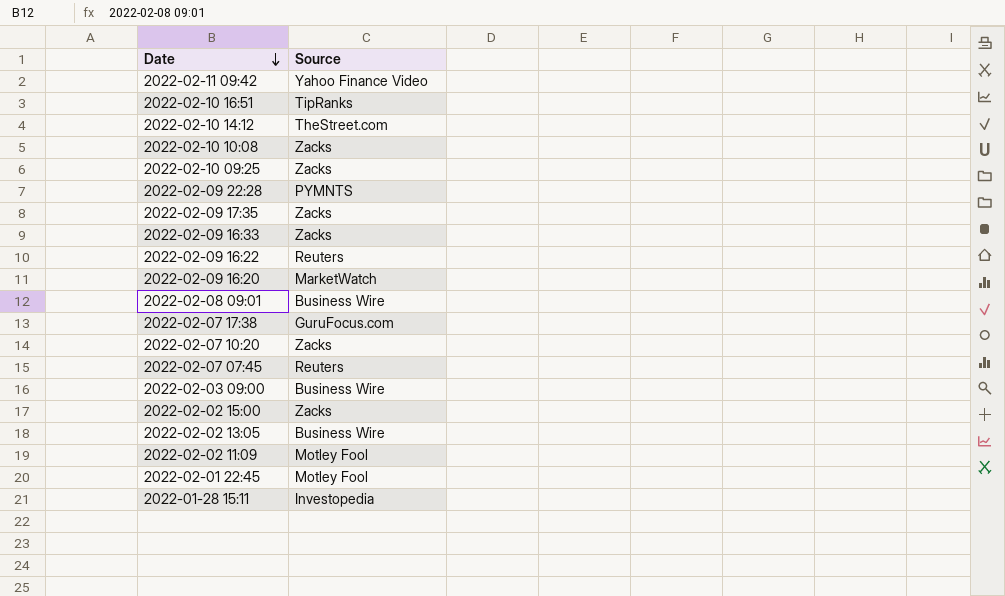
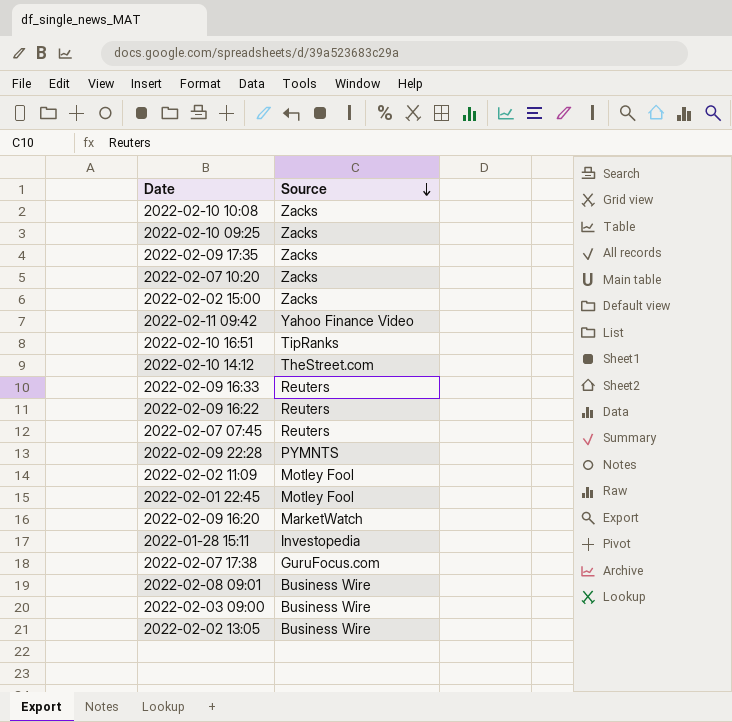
row order: Date descending -> Source descending
2022-02-09 16:33 | Source: Zacks -> Reuters

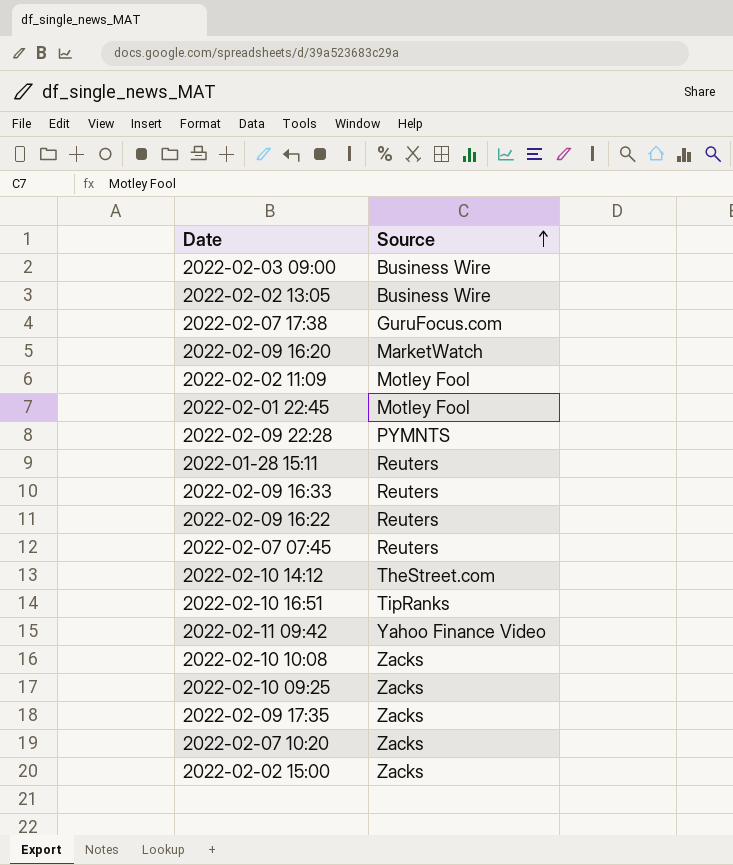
row order: Source descending -> Source ascending
row 2022-02-08 09:01: Business Wire -> none
2022-01-28 15:11 | Source: Investopedia -> Reuters

